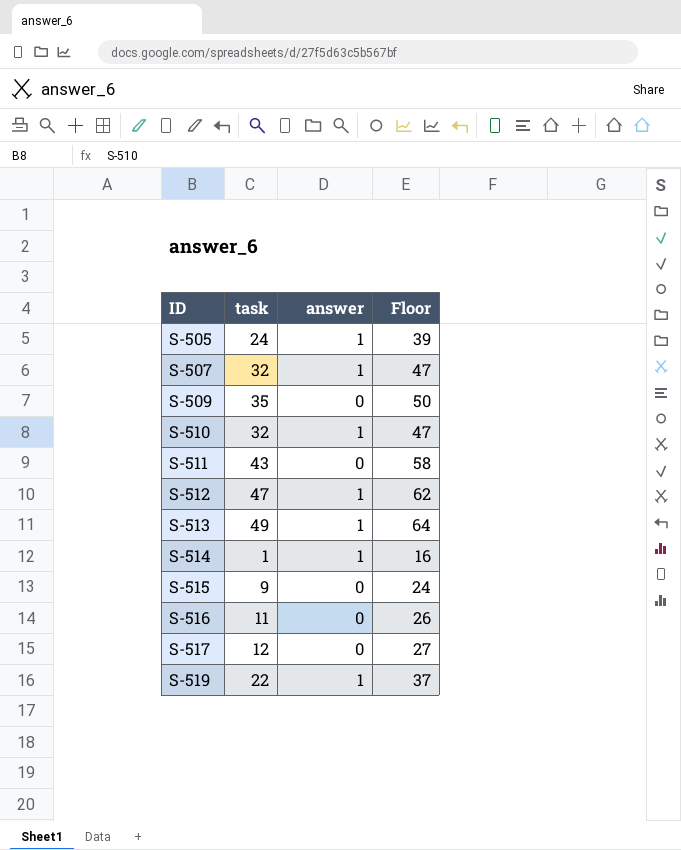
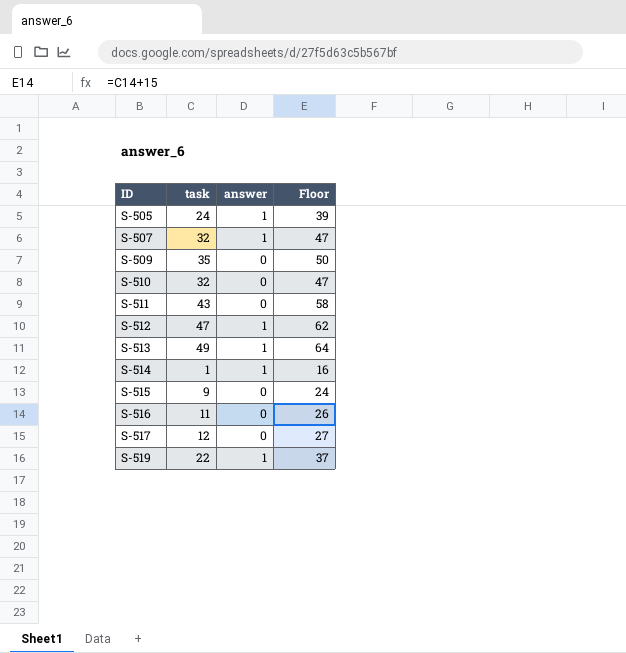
S-510 | answer: 1 -> 0

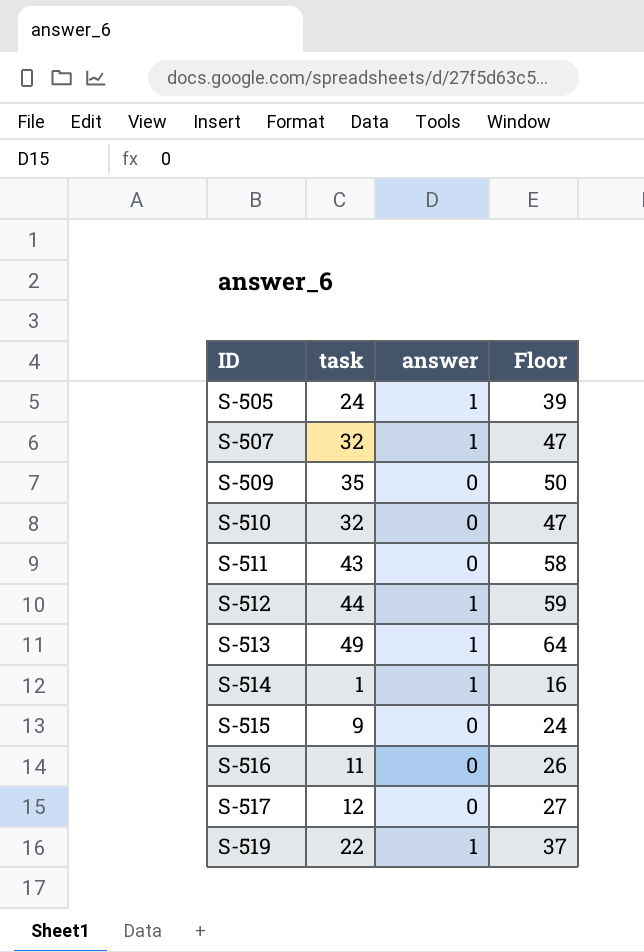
S-512 | task: 47 -> 44
S-512 | Floor: 62 -> 59

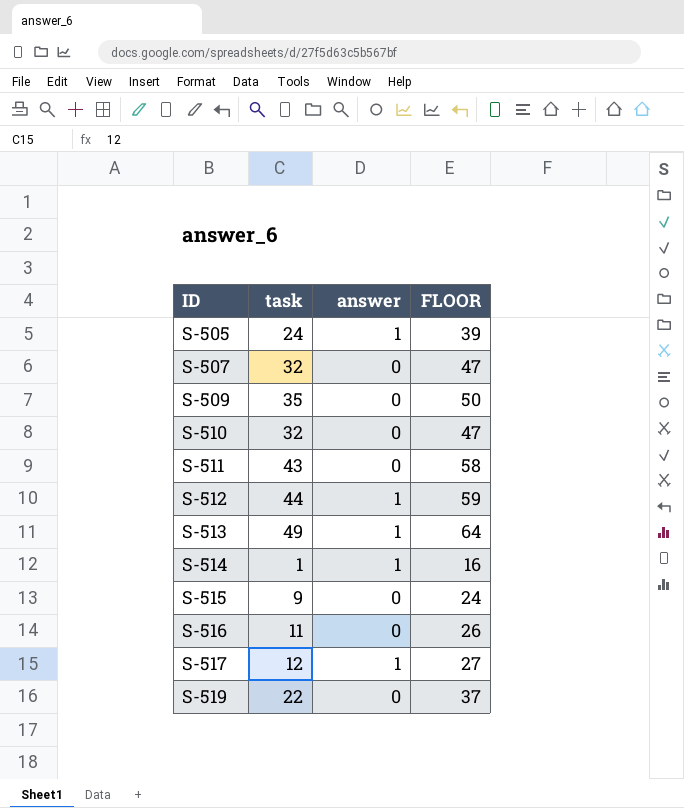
column name: Floor -> FLOOR
S-507 | answer: 1 -> 0
S-517 | answer: 0 -> 1
S-519 | answer: 1 -> 0

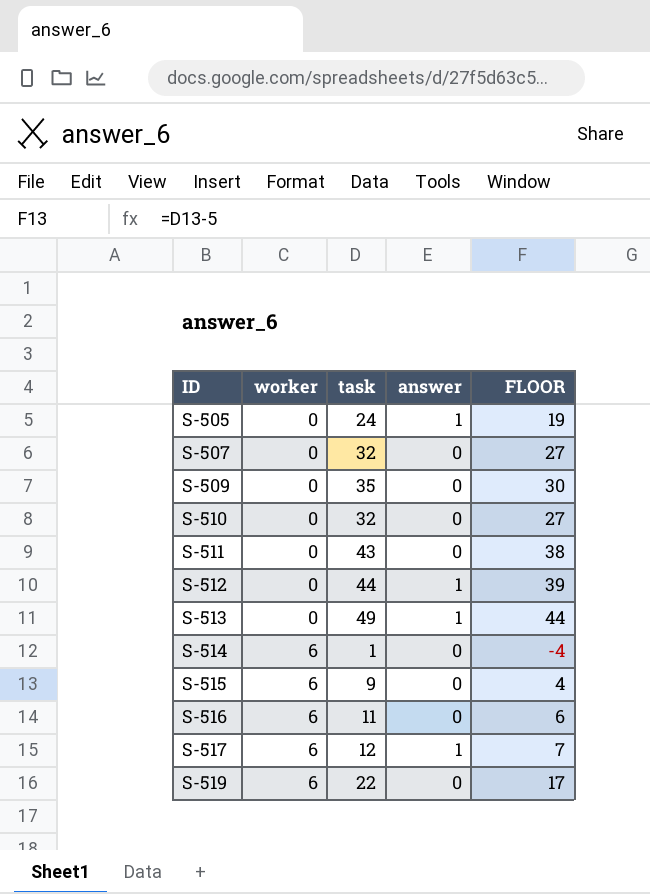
column worker | position: none -> 2
column FLOOR | formula: [task] + 15 -> [task] - 5
S-514 | answer: 1 -> 0

